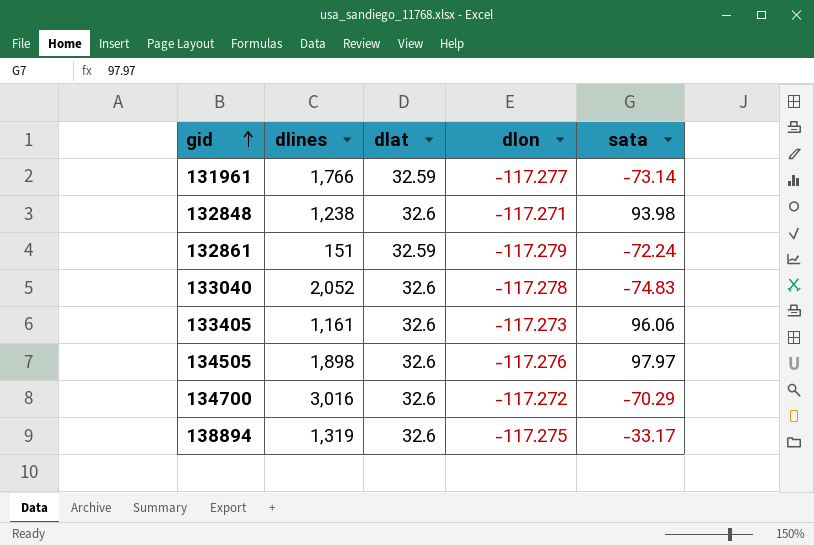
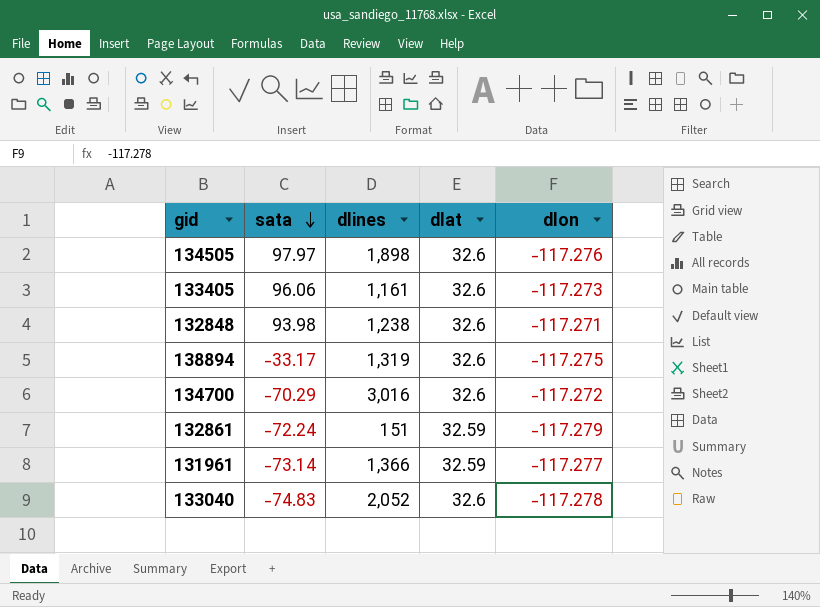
row order: gid ascending -> sata descending
column sata | position: 5 -> 2
131961 | dlines: 1,766 -> 1,366

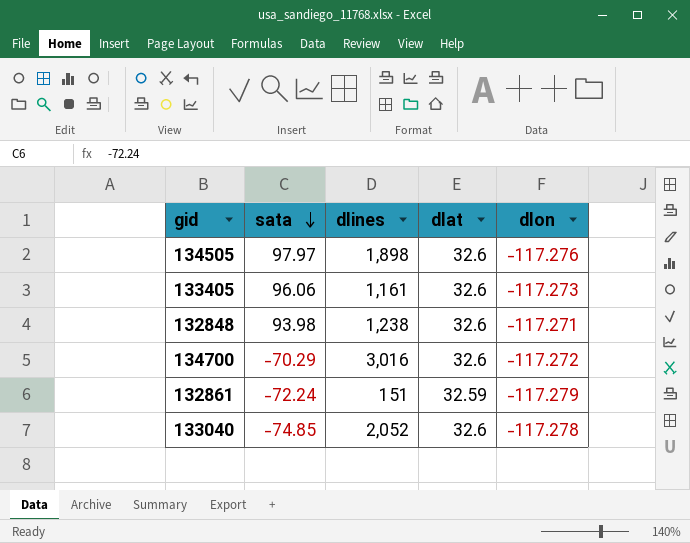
row 138894: -33.17 | 1,319 | 32.6 | -117.275 -> none
row 131961: -73.14 | 1,366 | 32.59 | -117.277 -> none
133040 | sata: -74.83 -> -74.85

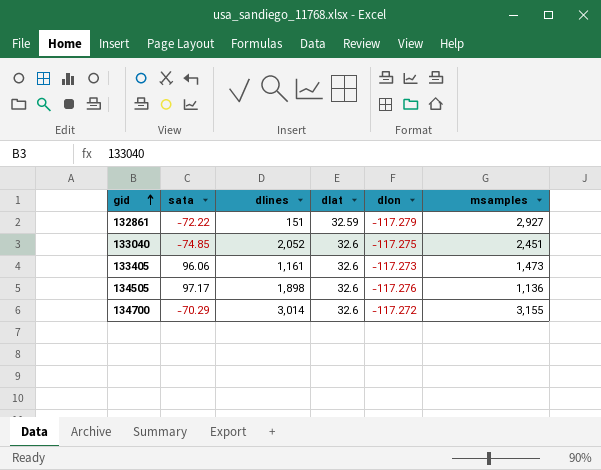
row order: sata descending -> gid ascending
column msamples | position: none -> 6
row 132848: 93.98 | 1,238 | 32.6 | -117.271 -> none
132861 | sata: -72.24 -> -72.22
133040 | dlon: -117.278 -> -117.275
134505 | sata: 97.97 -> 97.17
134700 | dlines: 3,016 -> 3,014

